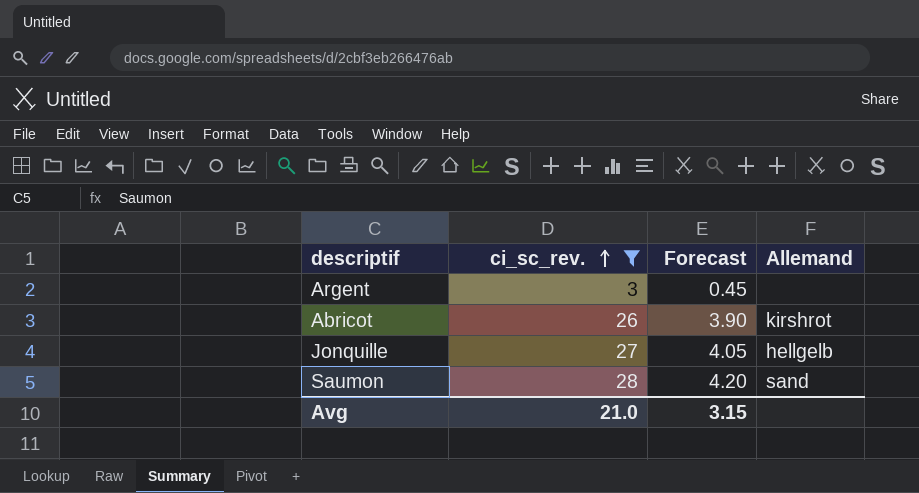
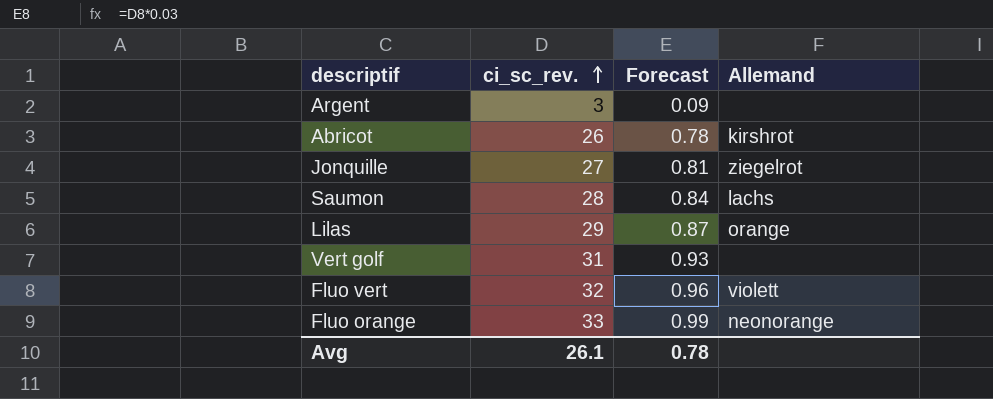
filter: ci_sc_rev. <= 28 -> none
column Forecast | formula: [ci_sc_rev.] * 0.15 -> [ci_sc_rev.] * 0.03
Jonquille | Allemand: hellgelb -> ziegelrot
Saumon | Allemand: sand -> lachs
Avg | ci_sc_rev.: 21.0 -> 26.1
Avg | Forecast: 3.15 -> 0.78

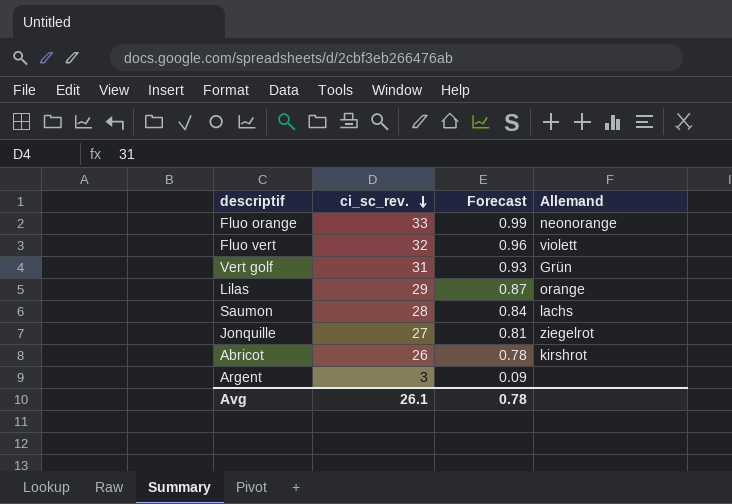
row order: ci_sc_rev. ascending -> ci_sc_rev. descending
Vert golf | Allemand: none -> Grün

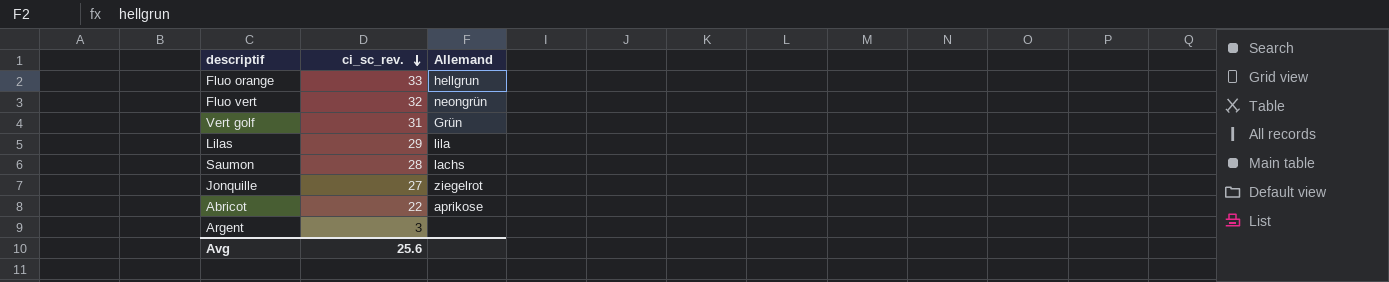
column Forecast | formula: [ci_sc_rev.] * 0.03 -> none
Fluo orange | Allemand: neonorange -> hellgrun
Fluo vert | Allemand: violett -> neongrün
Lilas | Allemand: orange -> lila
Abricot | ci_sc_rev.: 26 -> 22
Abricot | Allemand: kirshrot -> aprikose
Avg | ci_sc_rev.: 26.1 -> 25.6

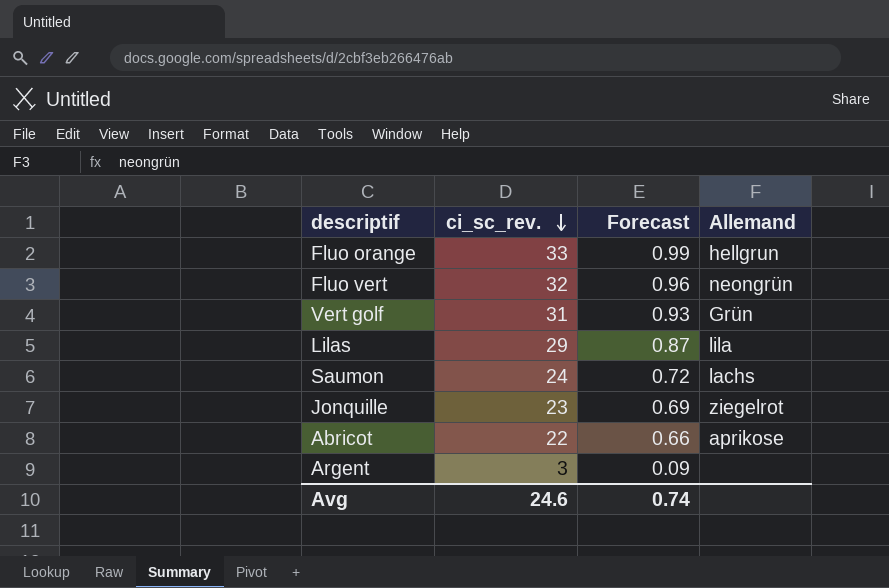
column Forecast | formula: none -> [ci_sc_rev.] * 0.03
Saumon | ci_sc_rev.: 28 -> 24
Jonquille | ci_sc_rev.: 27 -> 23
Avg | ci_sc_rev.: 25.6 -> 24.6

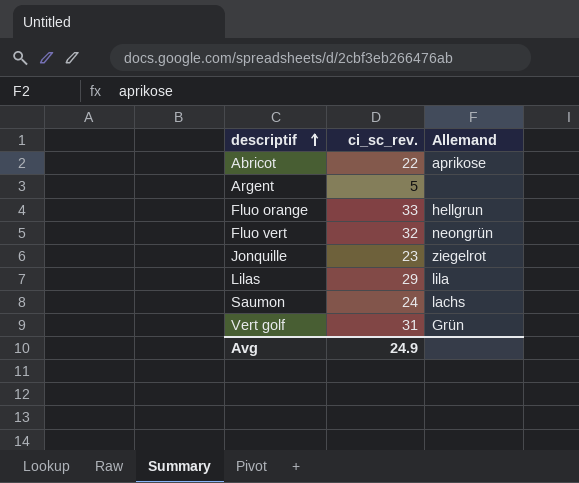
row order: ci_sc_rev. descending -> descriptif ascending
column Forecast | formula: [ci_sc_rev.] * 0.03 -> none
Argent | ci_sc_rev.: 3 -> 5
Avg | ci_sc_rev.: 24.6 -> 24.9

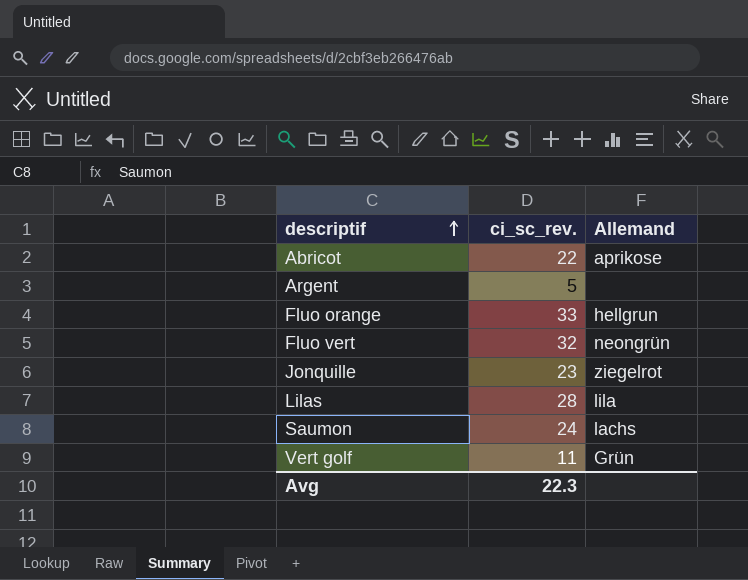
Lilas | ci_sc_rev.: 29 -> 28
Vert golf | ci_sc_rev.: 31 -> 11
Avg | ci_sc_rev.: 24.9 -> 22.3

